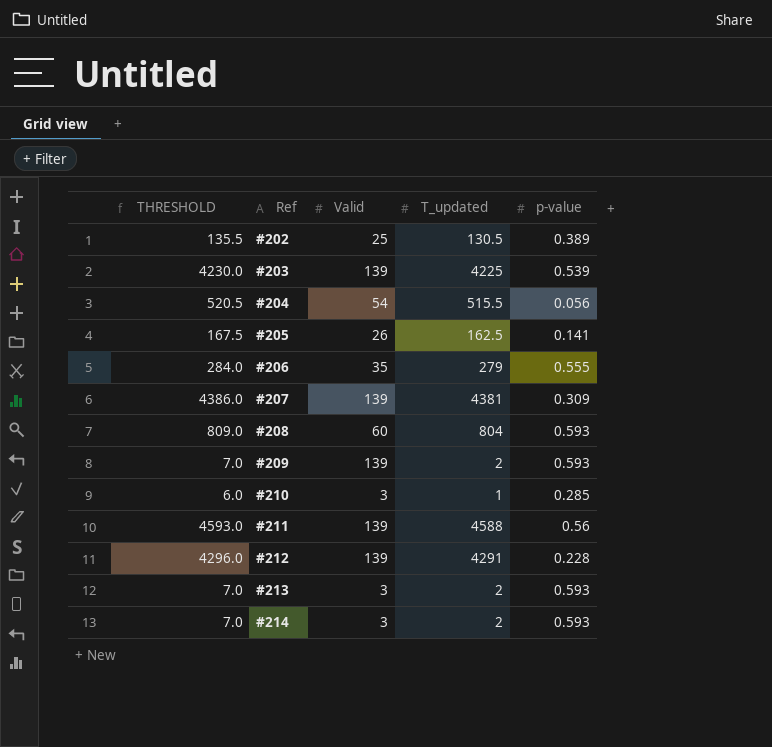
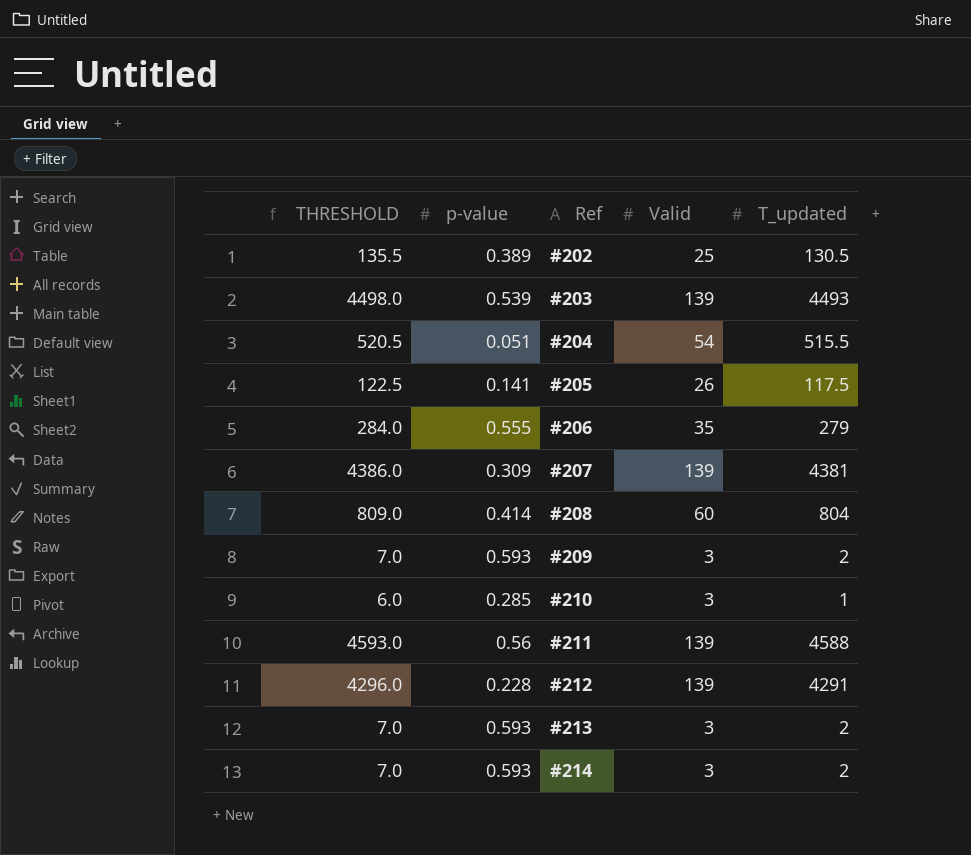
column p-value | position: 5 -> 2
#203 | THRESHOLD: 4230.0 -> 4498.0
#203 | T_updated: 4225 -> 4493
#204 | p-value: 0.056 -> 0.051
#205 | THRESHOLD: 167.5 -> 122.5
#205 | T_updated: 162.5 -> 117.5
#208 | p-value: 0.593 -> 0.414
#209 | Valid: 139 -> 3

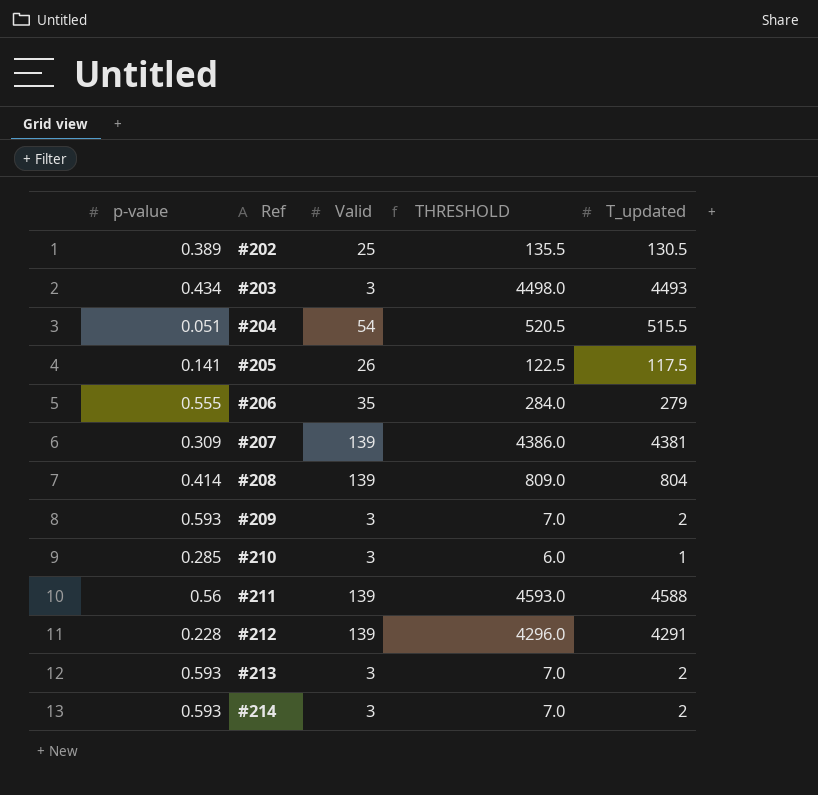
column THRESHOLD | position: 1 -> 4
#203 | p-value: 0.539 -> 0.434
#203 | Valid: 139 -> 3
#208 | Valid: 60 -> 139

